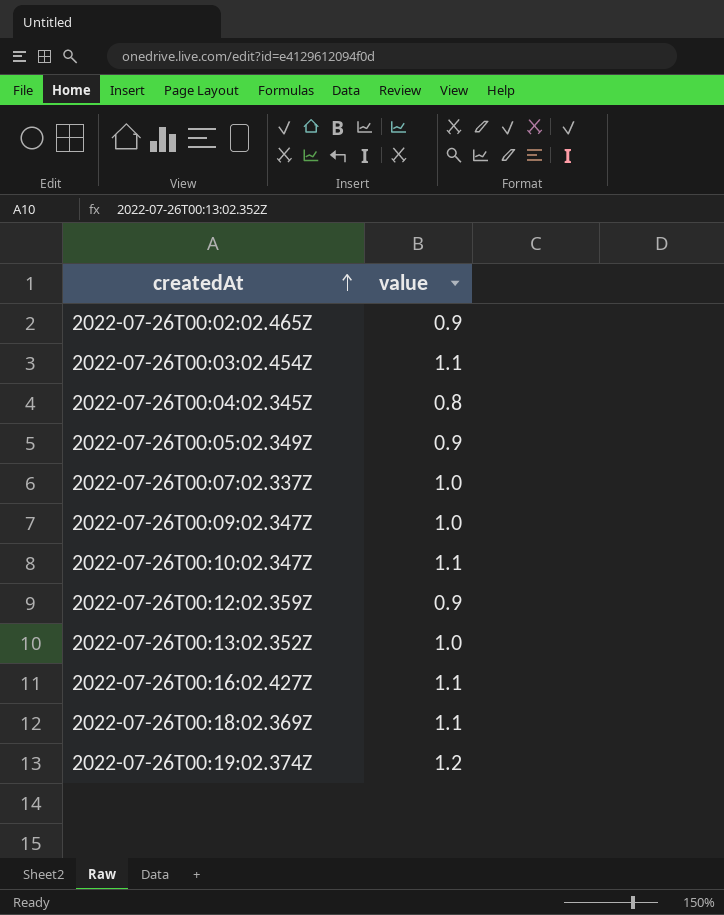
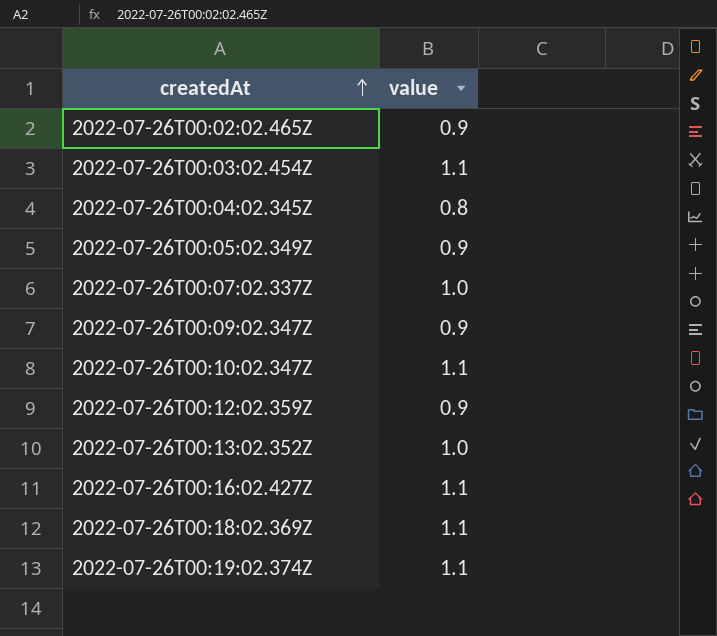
2022-07-26T00:09:02.347Z | value: 1.0 -> 0.9
2022-07-26T00:19:02.374Z | value: 1.2 -> 1.1

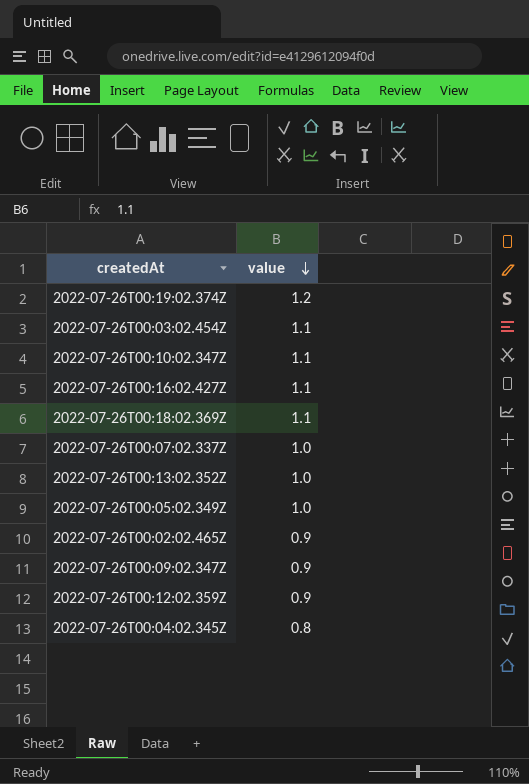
row order: createdAt ascending -> value descending
2022-07-26T00:19:02.374Z | value: 1.1 -> 1.2
2022-07-26T00:05:02.349Z | value: 0.9 -> 1.0

